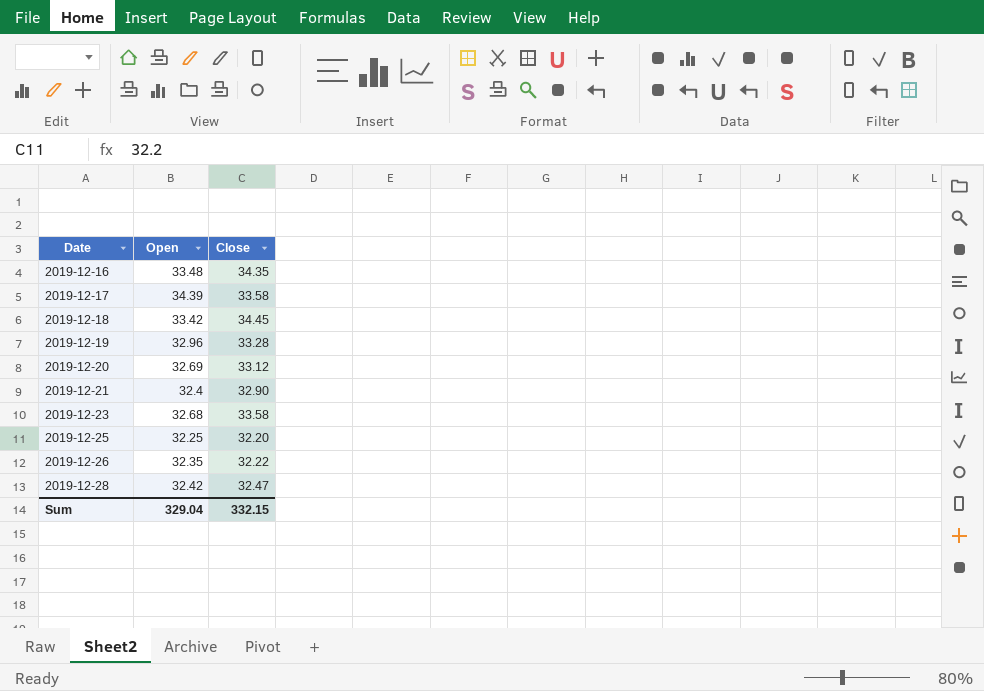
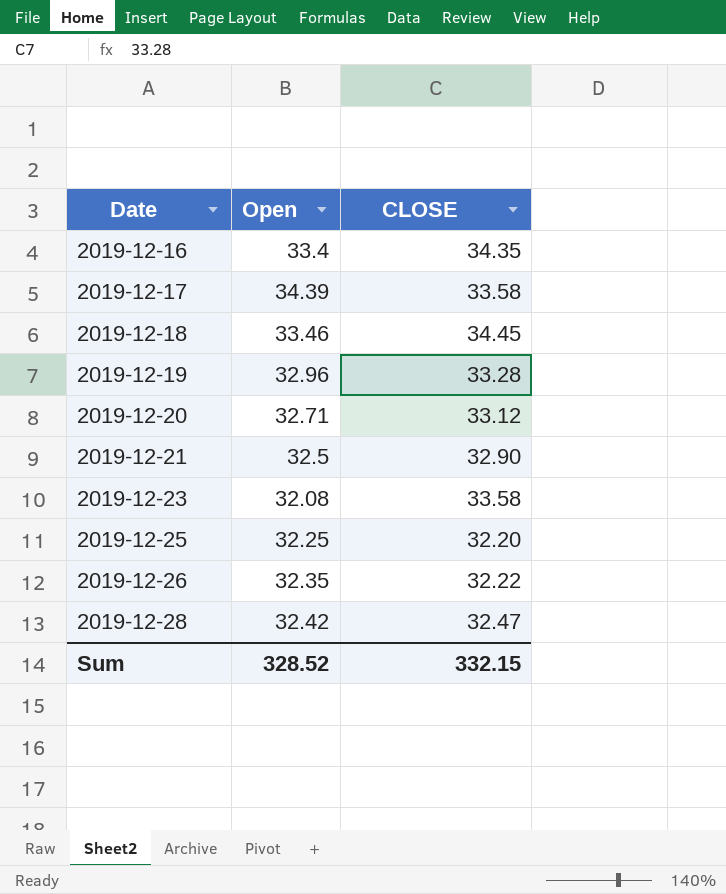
column name: Close -> CLOSE
2019-12-16 | Open: 33.48 -> 33.4
2019-12-18 | Open: 33.42 -> 33.46
2019-12-20 | Open: 32.69 -> 32.71
2019-12-21 | Open: 32.4 -> 32.5
2019-12-23 | Open: 32.68 -> 32.08
Sum | Open: 329.04 -> 328.52

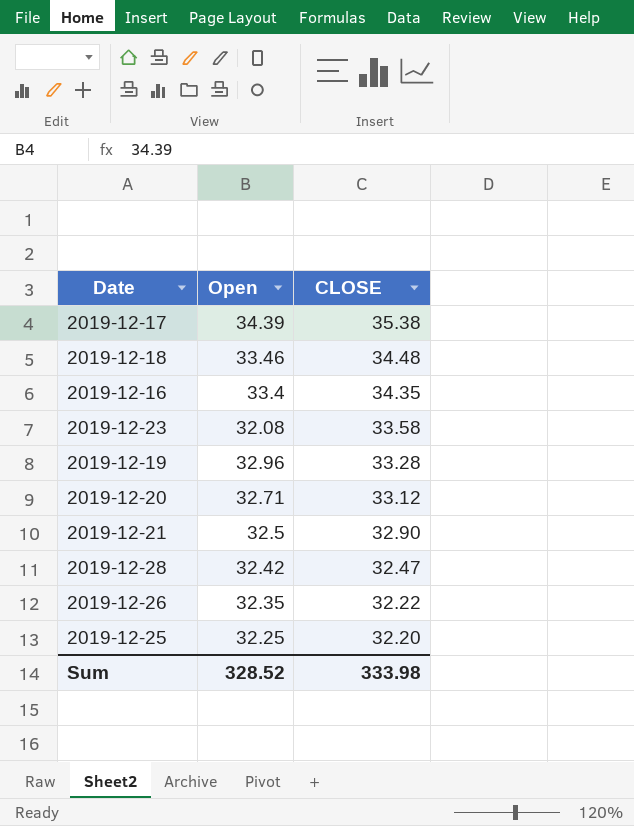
row order: Date ascending -> CLOSE descending
2019-12-17 | CLOSE: 33.58 -> 35.38
2019-12-18 | CLOSE: 34.45 -> 34.48
Sum | CLOSE: 332.15 -> 333.98

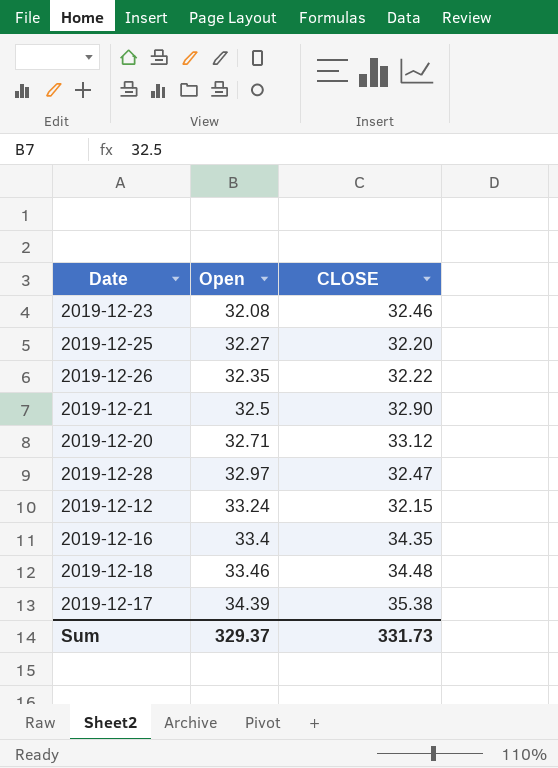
row order: CLOSE descending -> Open ascending
row 2019-12-19: 32.96 | 33.28 -> none
2019-12-23 | CLOSE: 33.58 -> 32.46
2019-12-25 | Open: 32.25 -> 32.27
2019-12-28 | Open: 32.42 -> 32.97
row 2019-12-12: none -> 33.24 | 32.15
Sum | Open: 328.52 -> 329.37
Sum | CLOSE: 333.98 -> 331.73

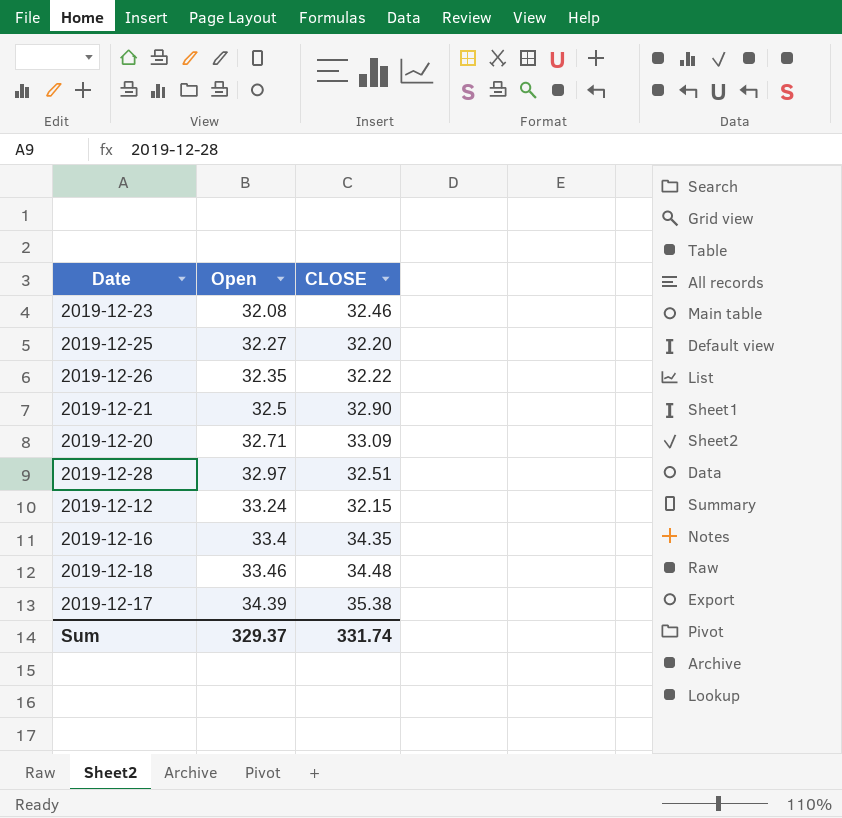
2019-12-20 | CLOSE: 33.12 -> 33.09
2019-12-28 | CLOSE: 32.47 -> 32.51
Sum | CLOSE: 331.73 -> 331.74

